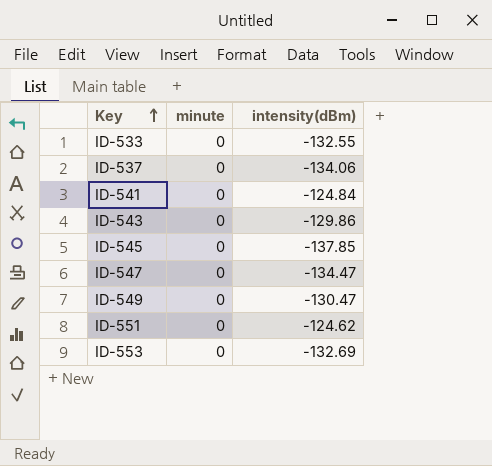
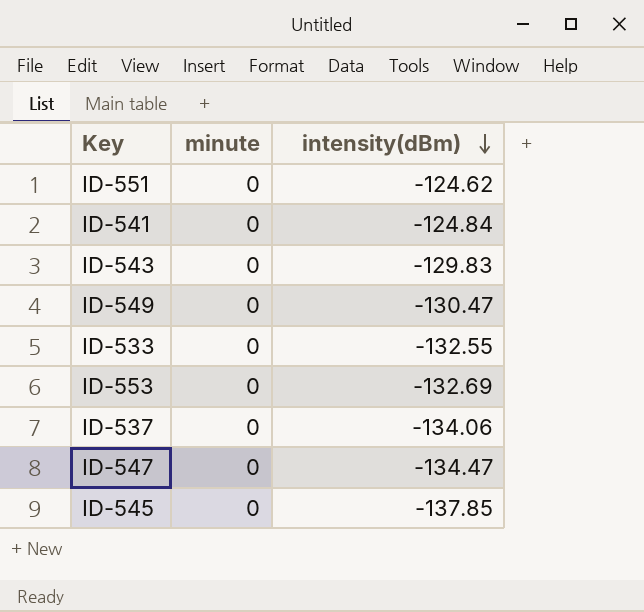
row order: Key ascending -> intensity(dBm) descending
ID-543 | intensity(dBm): -129.86 -> -129.83

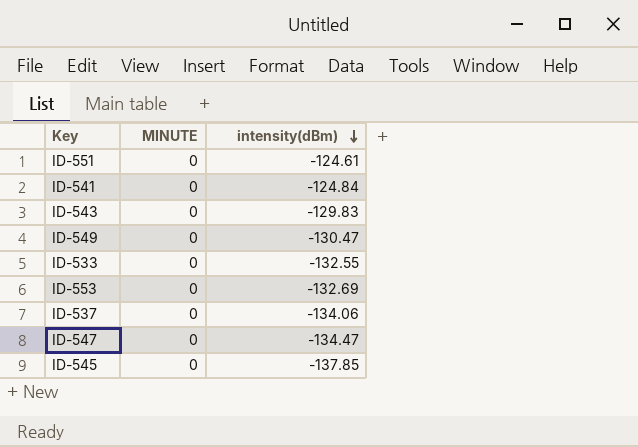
column name: minute -> MINUTE
ID-551 | intensity(dBm): -124.62 -> -124.61

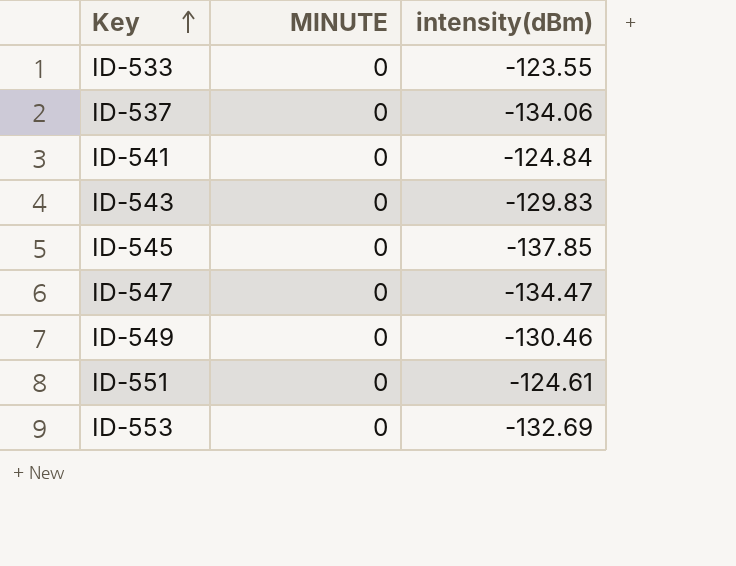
row order: intensity(dBm) descending -> Key ascending
ID-533 | intensity(dBm): -132.55 -> -123.55
ID-549 | intensity(dBm): -130.47 -> -130.46

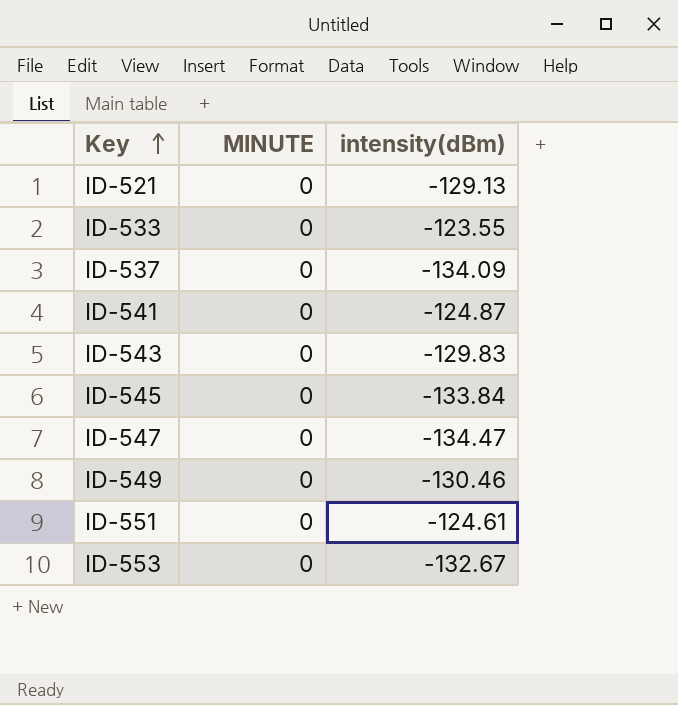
row ID-521: none -> 0 | -129.13
ID-537 | intensity(dBm): -134.06 -> -134.09
ID-541 | intensity(dBm): -124.84 -> -124.87
ID-545 | intensity(dBm): -137.85 -> -133.84
ID-553 | intensity(dBm): -132.69 -> -132.67

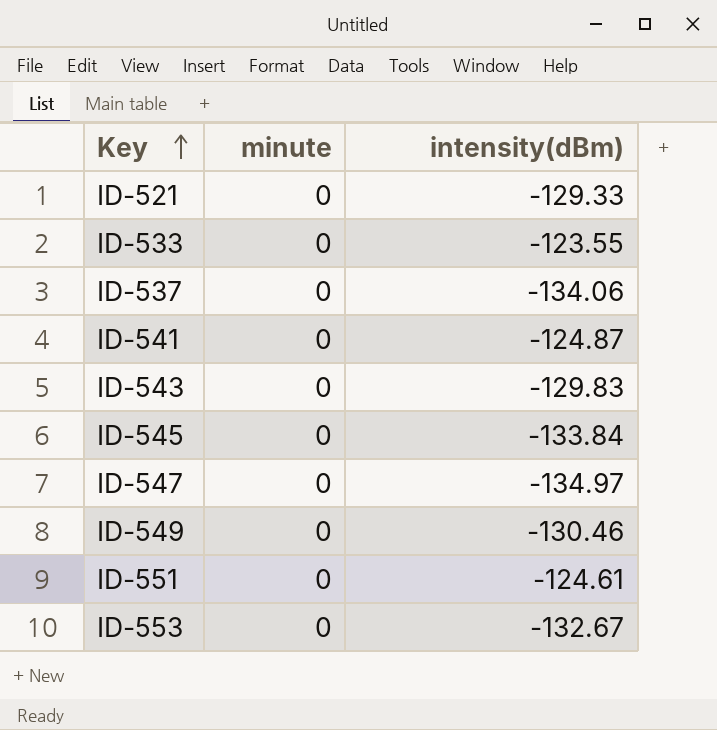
column name: MINUTE -> minute
ID-521 | intensity(dBm): -129.13 -> -129.33
ID-537 | intensity(dBm): -134.09 -> -134.06
ID-547 | intensity(dBm): -134.47 -> -134.97

